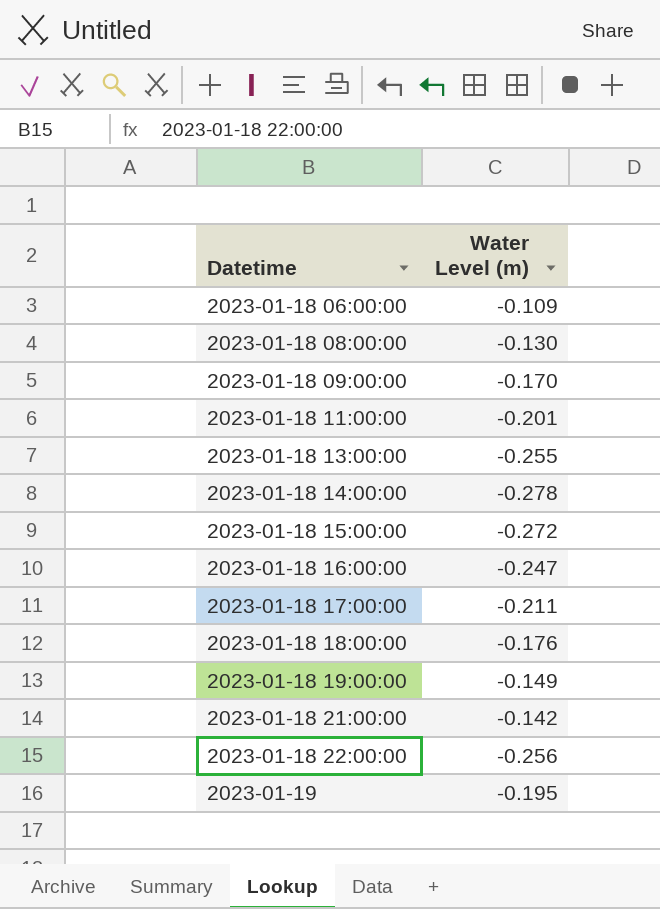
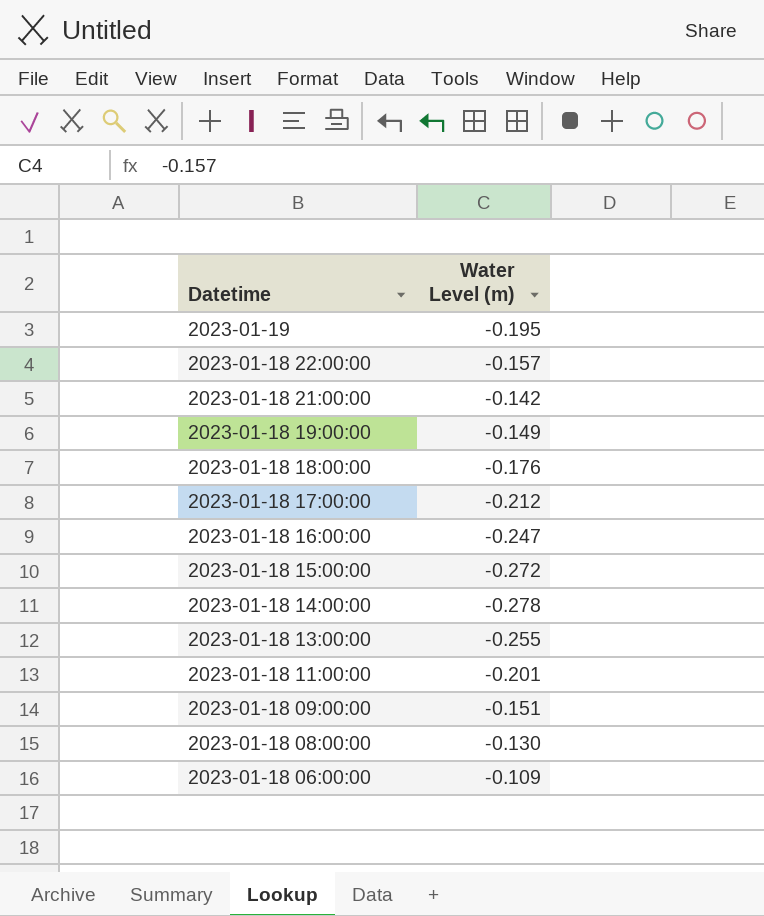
row order: Datetime ascending -> Datetime descending
2023-01-18 22:00:00 | Water Level (m): -0.256 -> -0.157
2023-01-18 17:00:00 | Water Level (m): -0.211 -> -0.212
2023-01-18 09:00:00 | Water Level (m): -0.170 -> -0.151

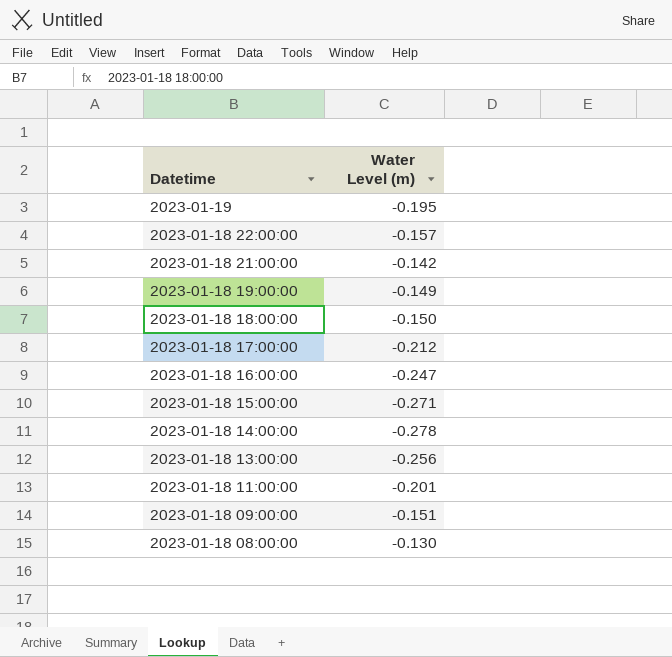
row 2023-01-18 06:00:00: -0.109 -> none
2023-01-18 18:00:00 | Water Level (m): -0.176 -> -0.150
2023-01-18 15:00:00 | Water Level (m): -0.272 -> -0.271
2023-01-18 13:00:00 | Water Level (m): -0.255 -> -0.256

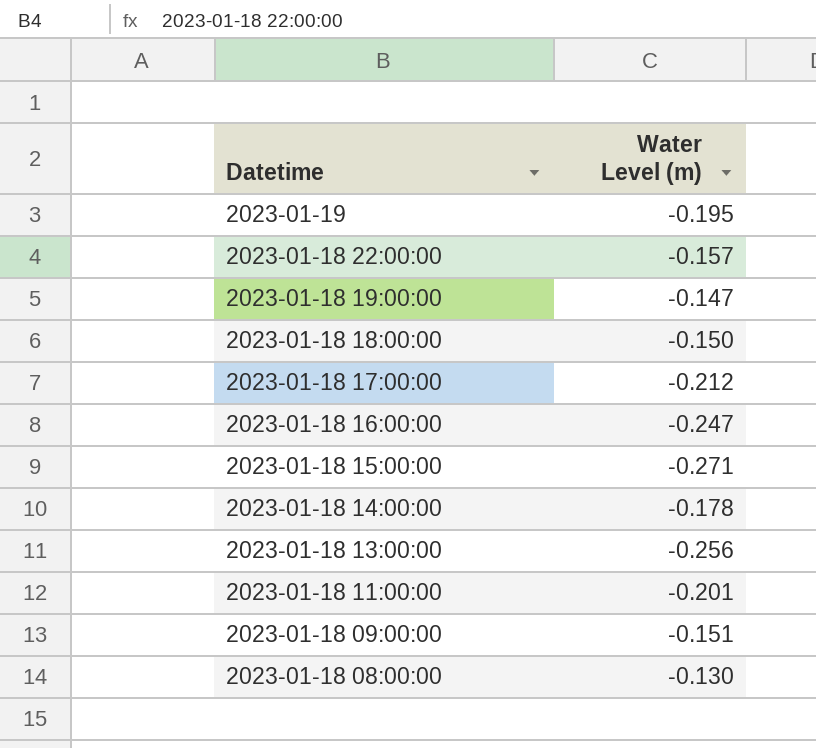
row 2023-01-18 21:00:00: -0.142 -> none
2023-01-18 19:00:00 | Water Level (m): -0.149 -> -0.147
2023-01-18 14:00:00 | Water Level (m): -0.278 -> -0.178

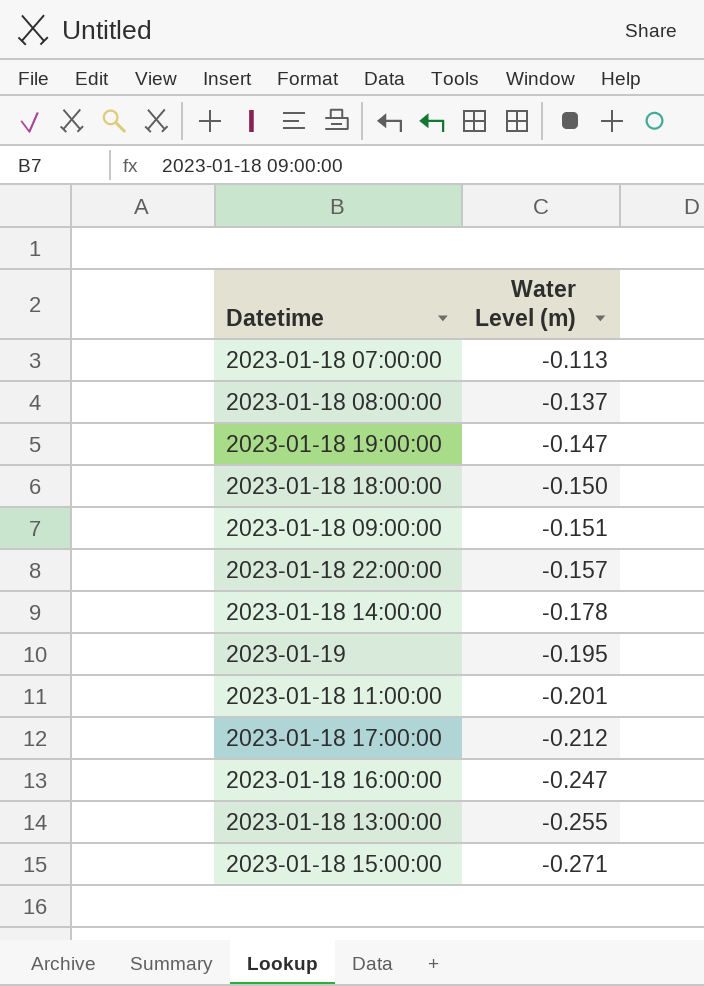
row order: Datetime descending -> Water Level (m) descending
row 2023-01-18 07:00:00: none -> -0.113
2023-01-18 08:00:00 | Water Level (m): -0.130 -> -0.137
2023-01-18 13:00:00 | Water Level (m): -0.256 -> -0.255

